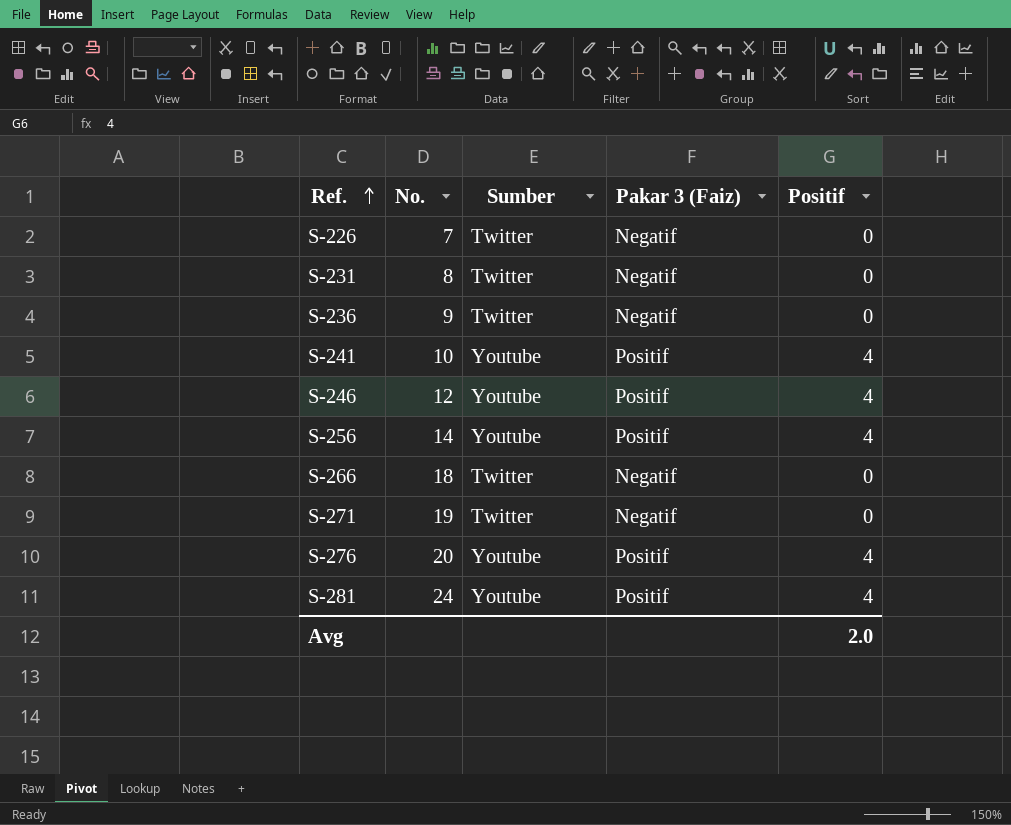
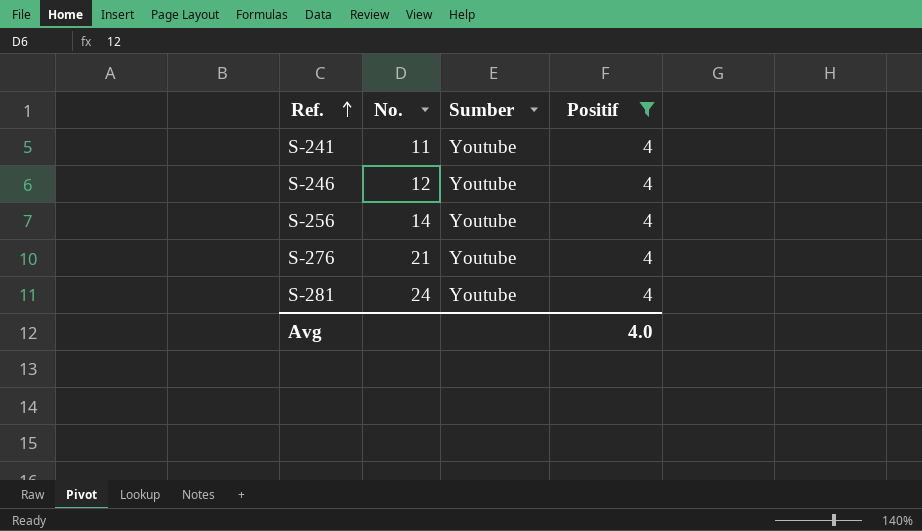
filter: none -> Positif = 4
column Pakar 3 (Faiz) | position: 4 -> none
S-241 | No.: 10 -> 11
S-276 | No.: 20 -> 21
Avg | Positif: 2.0 -> 4.0

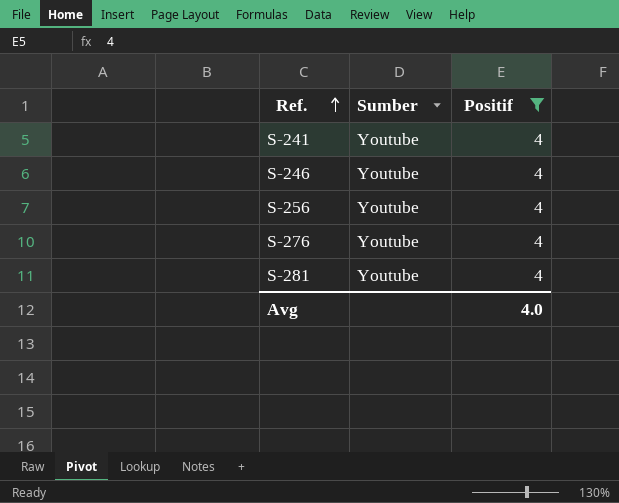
column No. | position: 2 -> none

